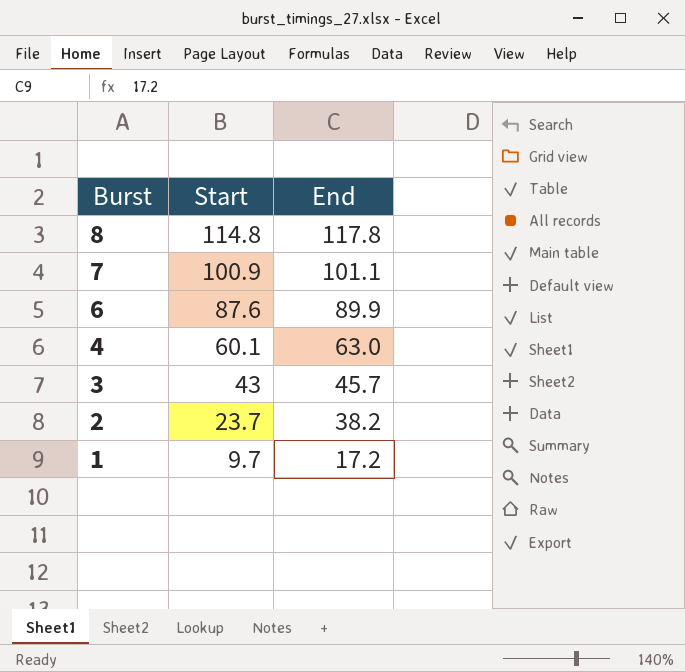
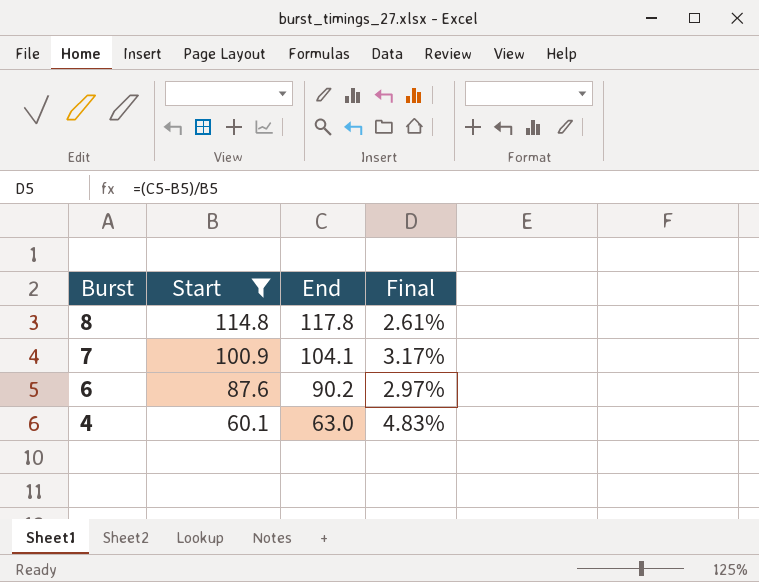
filter: none -> Start >= 60.1
column Final | formula: none -> ([End] - [Start]) / [Start]
7 | End: 101.1 -> 104.1
6 | End: 89.9 -> 90.2

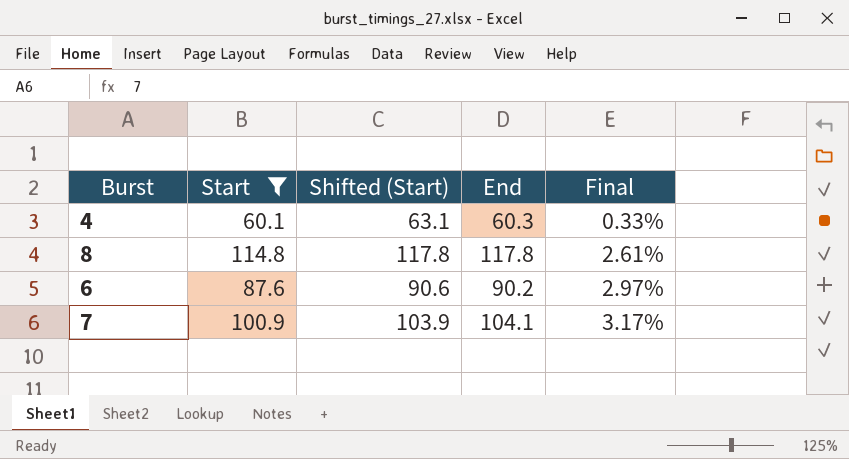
row order: Burst descending -> Final ascending
column Shifted (Start) | formula: none -> [Start] + 3
4 | End: 63.0 -> 60.3
4 | Final: 4.83% -> 0.33%

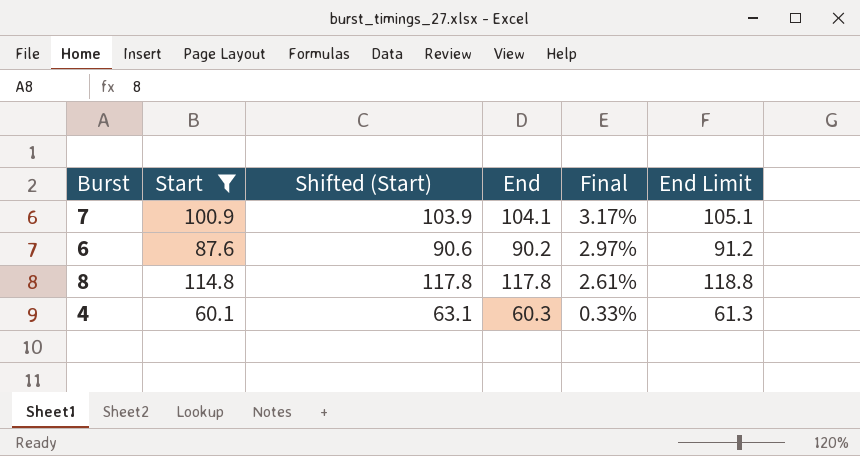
row order: Final ascending -> Final descending
column End Limit | formula: none -> [End] + 1

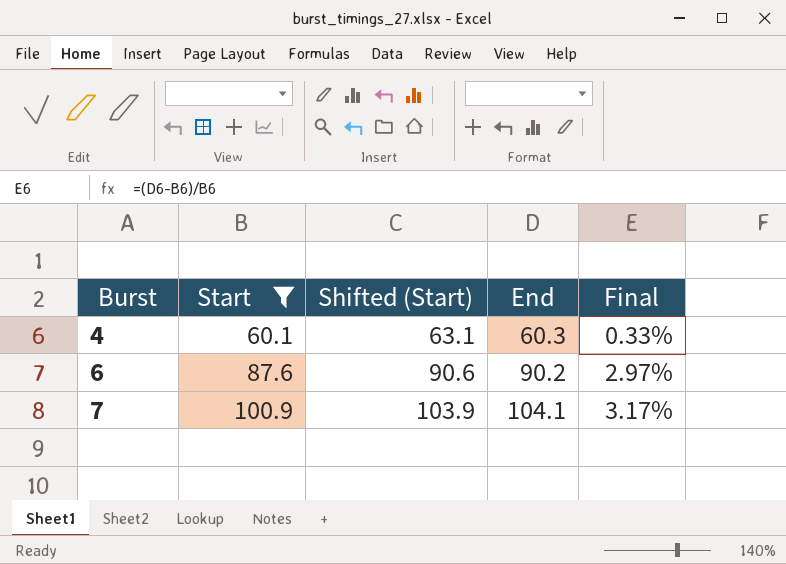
row order: Final descending -> Burst ascending
column End Limit | formula: [End] + 1 -> none
row 8: 114.8 | 117.8 | 117.8 | 2.61% | 118.8 -> none

